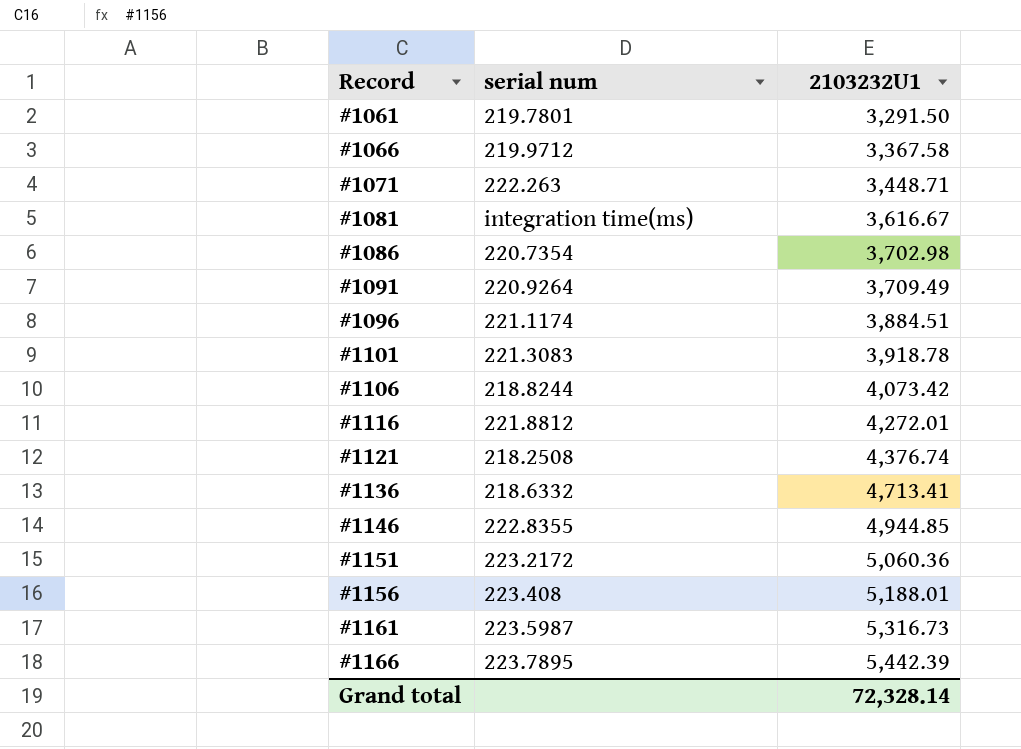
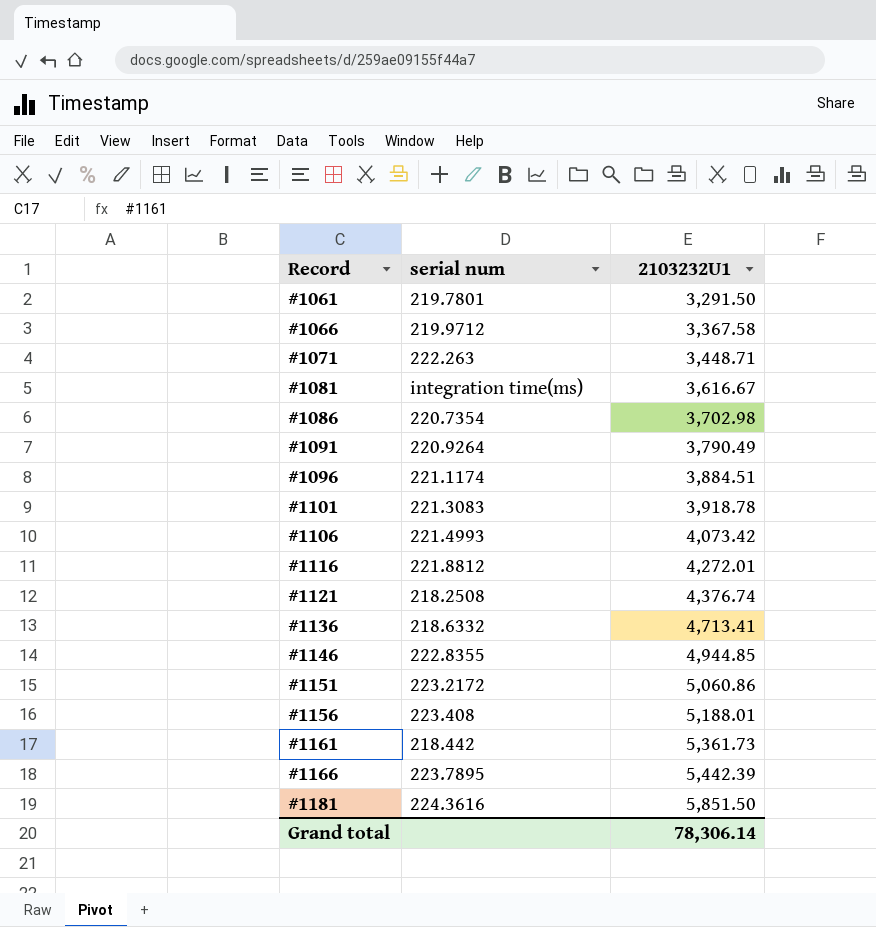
#1091 | 2103232U1: 3,709.49 -> 3,790.49
#1106 | serial num: 218.8244 -> 221.4993
#1151 | 2103232U1: 5,060.36 -> 5,060.86
#1161 | serial num: 223.5987 -> 218.442
#1161 | 2103232U1: 5,316.73 -> 5,361.73
row #1181: none -> 224.3616 | 5,851.50
Grand total | 2103232U1: 72,328.14 -> 78,306.14

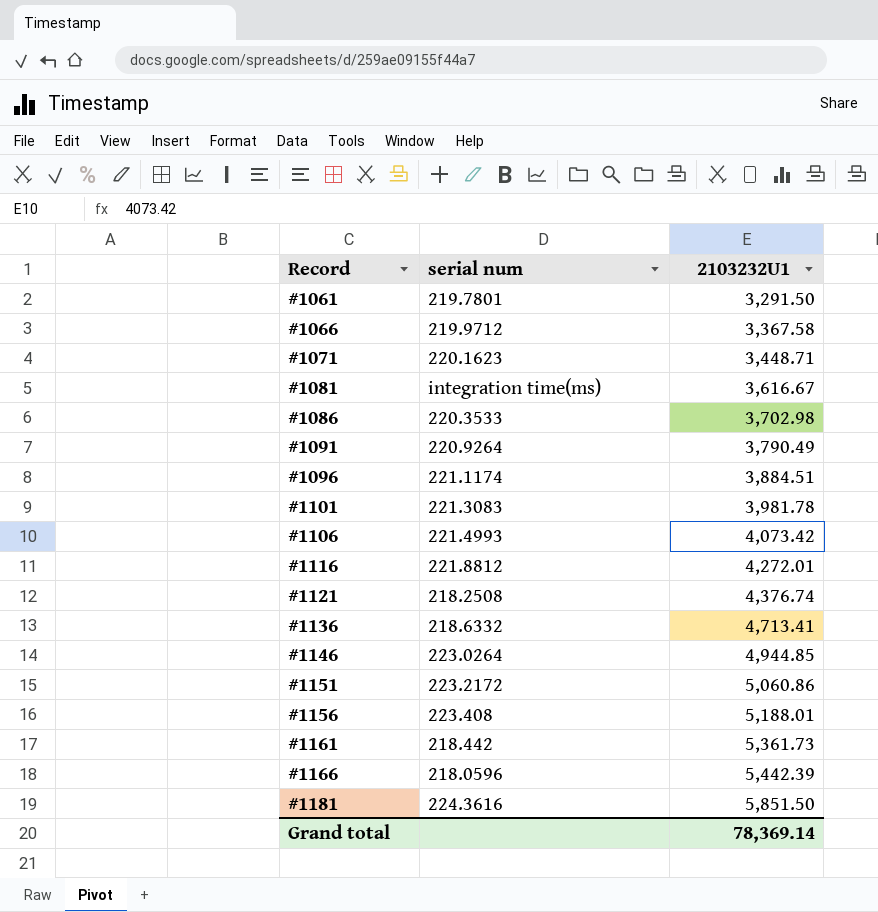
#1071 | serial num: 222.263 -> 220.1623
#1086 | serial num: 220.7354 -> 220.3533
#1101 | 2103232U1: 3,918.78 -> 3,981.78
#1146 | serial num: 222.8355 -> 223.0264
#1166 | serial num: 223.7895 -> 218.0596
Grand total | 2103232U1: 78,306.14 -> 78,369.14

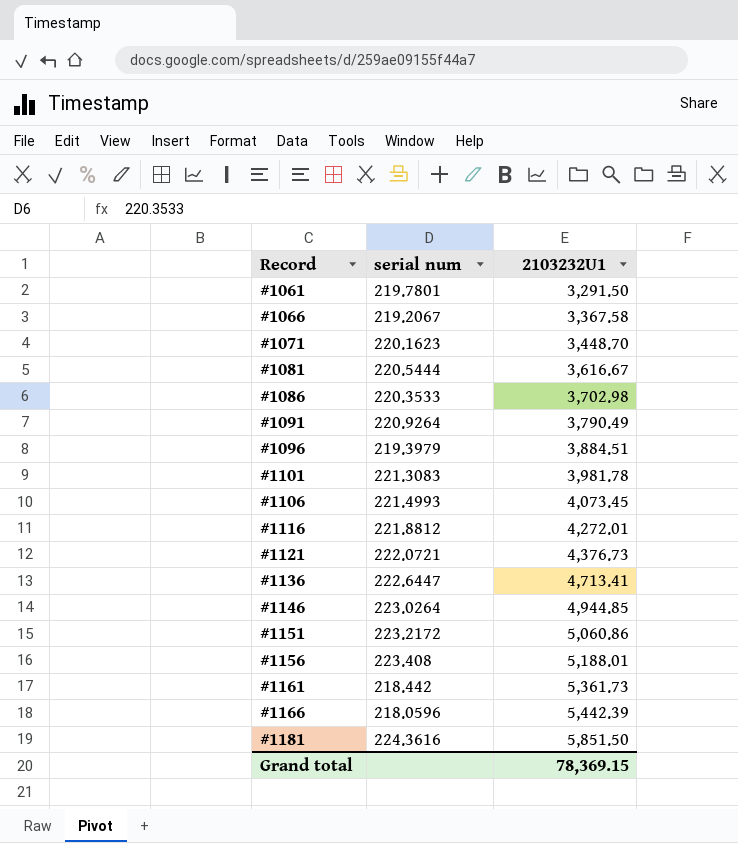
#1066 | serial num: 219.9712 -> 219.2067
#1071 | 2103232U1: 3,448.71 -> 3,448.70
#1081 | serial num: integration time(ms) -> 220.5444
#1096 | serial num: 221.1174 -> 219.3979
#1106 | 2103232U1: 4,073.42 -> 4,073.45
#1121 | serial num: 218.2508 -> 222.0721
#1121 | 2103232U1: 4,376.74 -> 4,376.73
#1136 | serial num: 218.6332 -> 222.6447
Grand total | 2103232U1: 78,369.14 -> 78,369.15

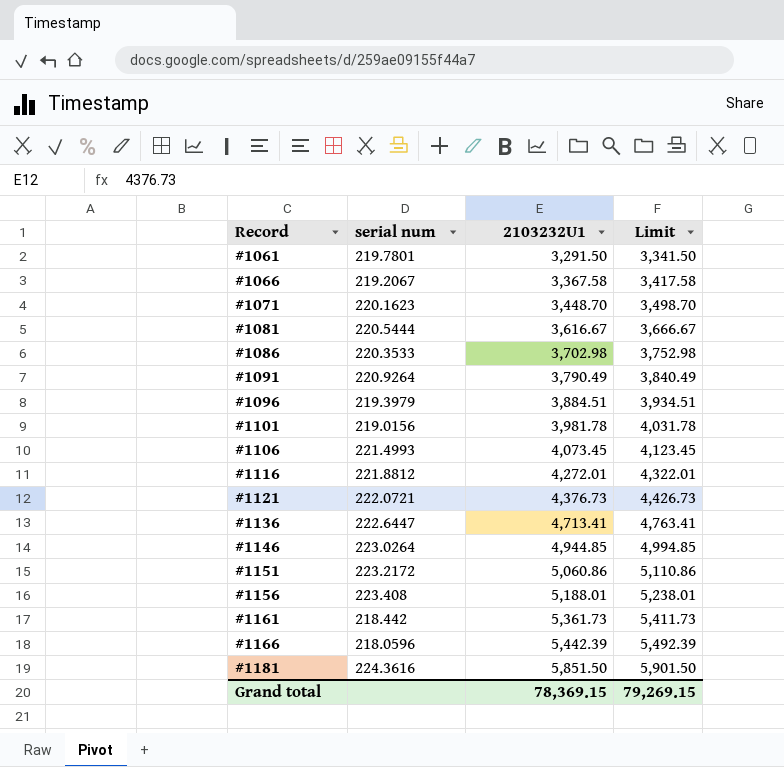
column Limit | formula: none -> [2103232U1] + 50
#1101 | serial num: 221.3083 -> 219.0156

